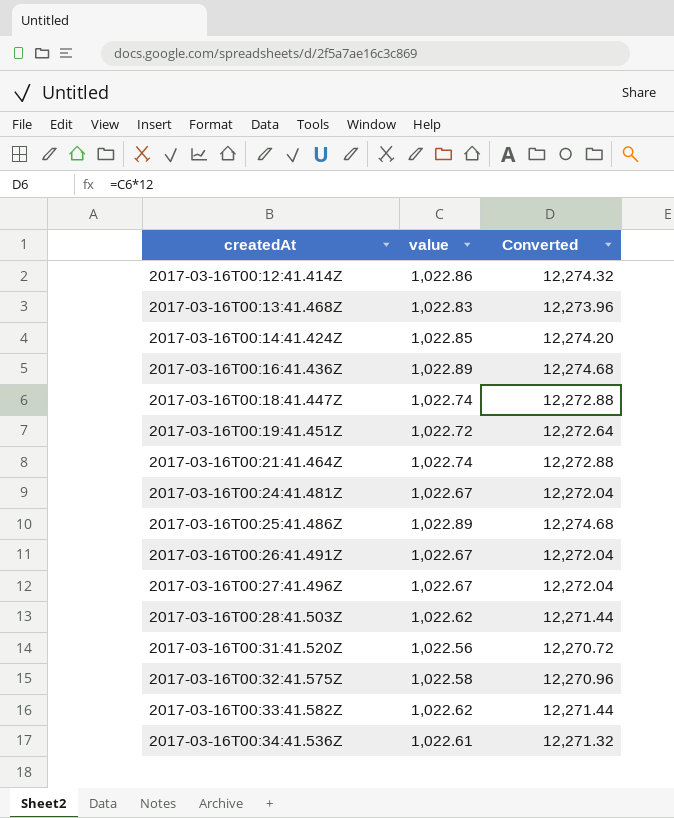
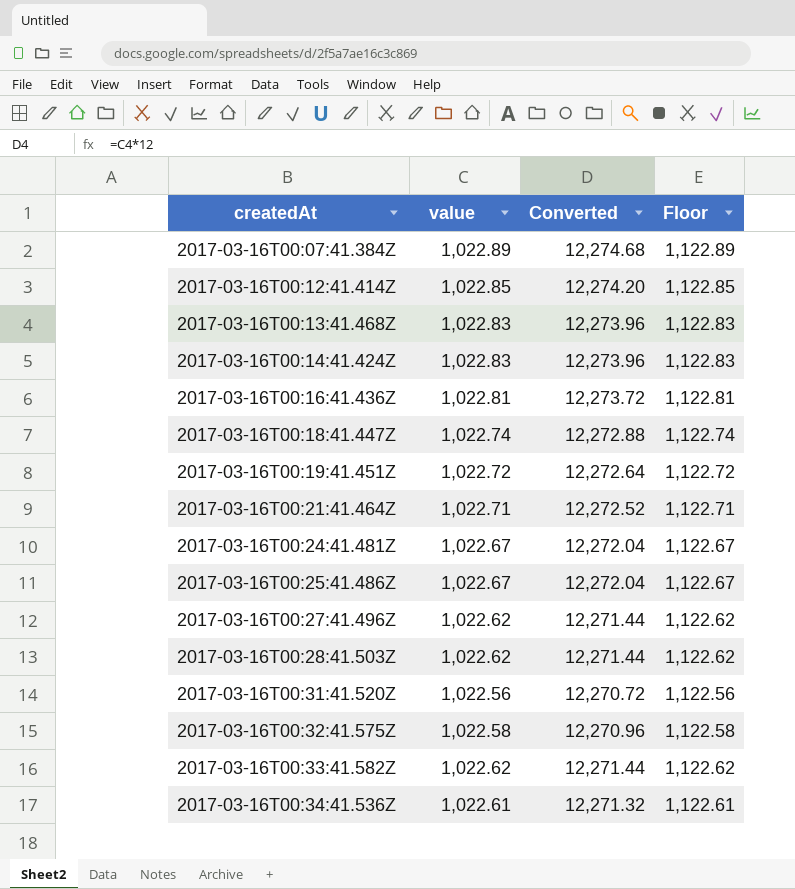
column Floor | formula: none -> [value] + 100
row 2017-03-16T00:26:41.491Z: 1,022.67 | 12,272.04 -> none
row 2017-03-16T00:07:41.384Z: none -> 1,022.89 | 12,274.68 | 1,122.89
2017-03-16T00:12:41.414Z | value: 1,022.86 -> 1,022.85
2017-03-16T00:12:41.414Z | Converted: 12,274.32 -> 12,274.20
2017-03-16T00:14:41.424Z | value: 1,022.85 -> 1,022.83
2017-03-16T00:14:41.424Z | Converted: 12,274.20 -> 12,273.96
2017-03-16T00:16:41.436Z | value: 1,022.89 -> 1,022.81
2017-03-16T00:16:41.436Z | Converted: 12,274.68 -> 12,273.72
2017-03-16T00:21:41.464Z | value: 1,022.74 -> 1,022.71
2017-03-16T00:21:41.464Z | Converted: 12,272.88 -> 12,272.52
2017-03-16T00:25:41.486Z | value: 1,022.89 -> 1,022.67
2017-03-16T00:25:41.486Z | Converted: 12,274.68 -> 12,272.04
2017-03-16T00:27:41.496Z | value: 1,022.67 -> 1,022.62
2017-03-16T00:27:41.496Z | Converted: 12,272.04 -> 12,271.44

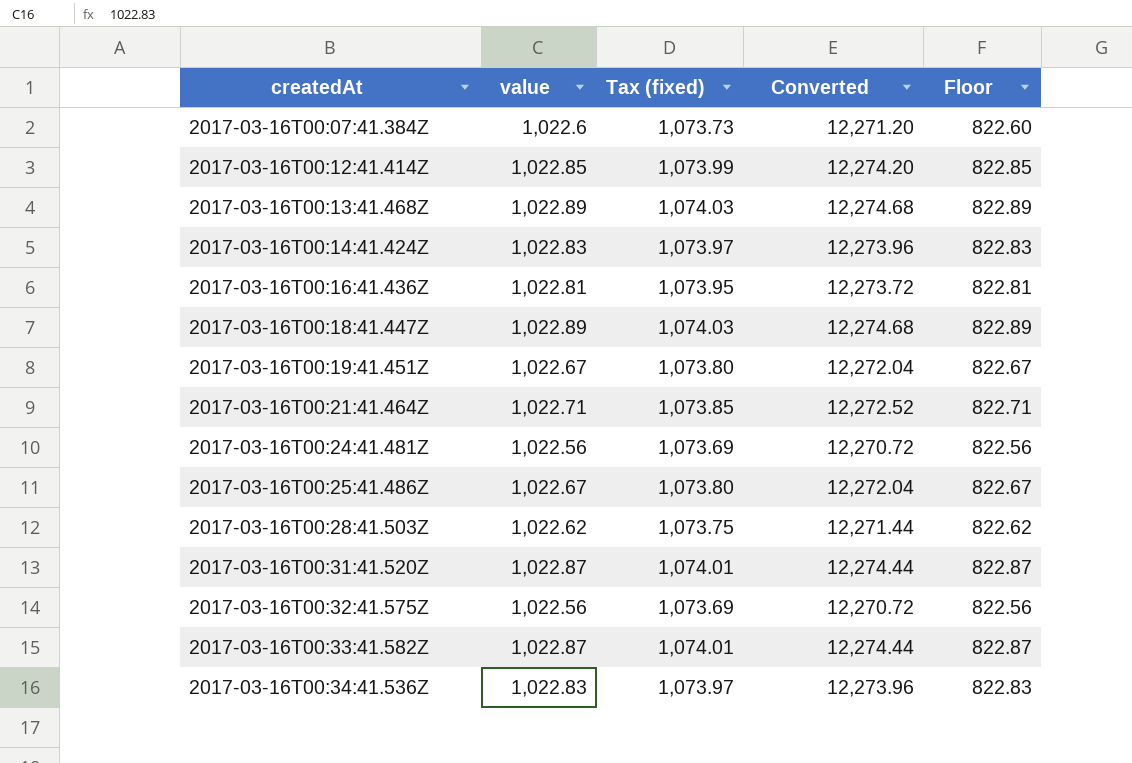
column Tax (fixed) | formula: none -> [value] * 1.05
column Floor | formula: [value] + 100 -> [value] - 200
row 2017-03-16T00:27:41.496Z: 1,022.62 | 12,271.44 | 1,122.62 -> none
2017-03-16T00:07:41.384Z | value: 1,022.89 -> 1,022.6
2017-03-16T00:07:41.384Z | Converted: 12,274.68 -> 12,271.20
2017-03-16T00:13:41.468Z | value: 1,022.83 -> 1,022.89
2017-03-16T00:13:41.468Z | Converted: 12,273.96 -> 12,274.68
2017-03-16T00:18:41.447Z | value: 1,022.74 -> 1,022.89
2017-03-16T00:18:41.447Z | Converted: 12,272.88 -> 12,274.68
2017-03-16T00:19:41.451Z | value: 1,022.72 -> 1,022.67
2017-03-16T00:19:41.451Z | Converted: 12,272.64 -> 12,272.04
2017-03-16T00:24:41.481Z | value: 1,022.67 -> 1,022.56
2017-03-16T00:24:41.481Z | Converted: 12,272.04 -> 12,270.72
2017-03-16T00:31:41.520Z | value: 1,022.56 -> 1,022.87
2017-03-16T00:31:41.520Z | Converted: 12,270.72 -> 12,274.44
2017-03-16T00:32:41.575Z | value: 1,022.58 -> 1,022.56
2017-03-16T00:32:41.575Z | Converted: 12,270.96 -> 12,270.72
2017-03-16T00:33:41.582Z | value: 1,022.62 -> 1,022.87
2017-03-16T00:33:41.582Z | Converted: 12,271.44 -> 12,274.44
2017-03-16T00:34:41.536Z | value: 1,022.61 -> 1,022.83
2017-03-16T00:34:41.536Z | Converted: 12,271.32 -> 12,273.96

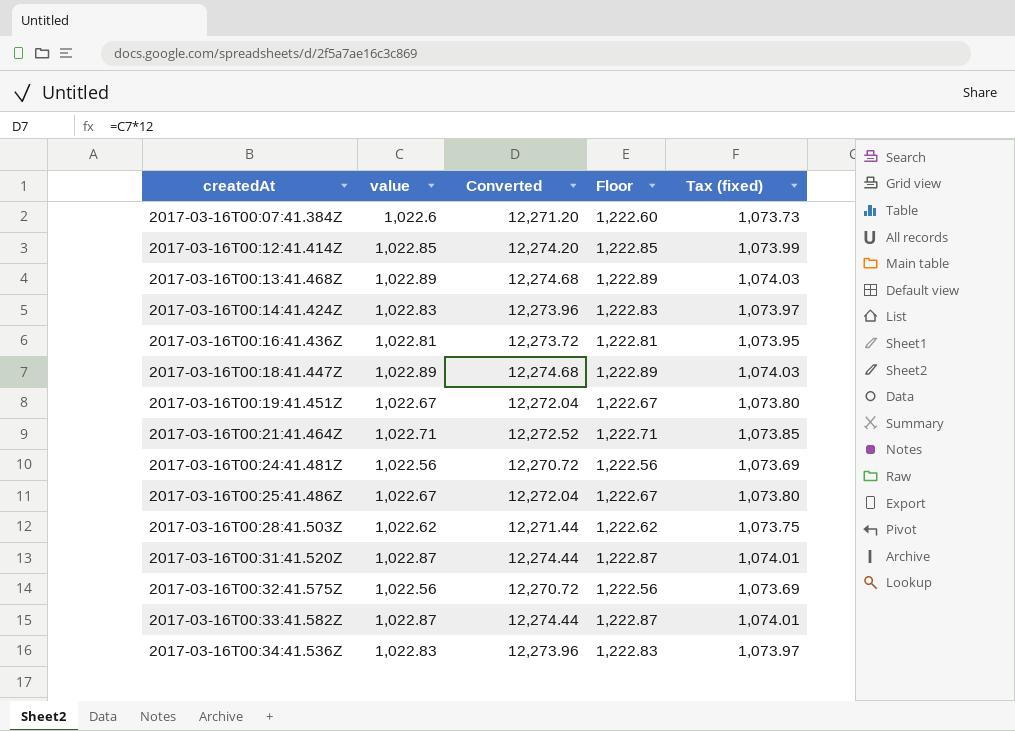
column Floor | formula: [value] - 200 -> [value] + 200
column Tax (fixed) | position: 3 -> 5

